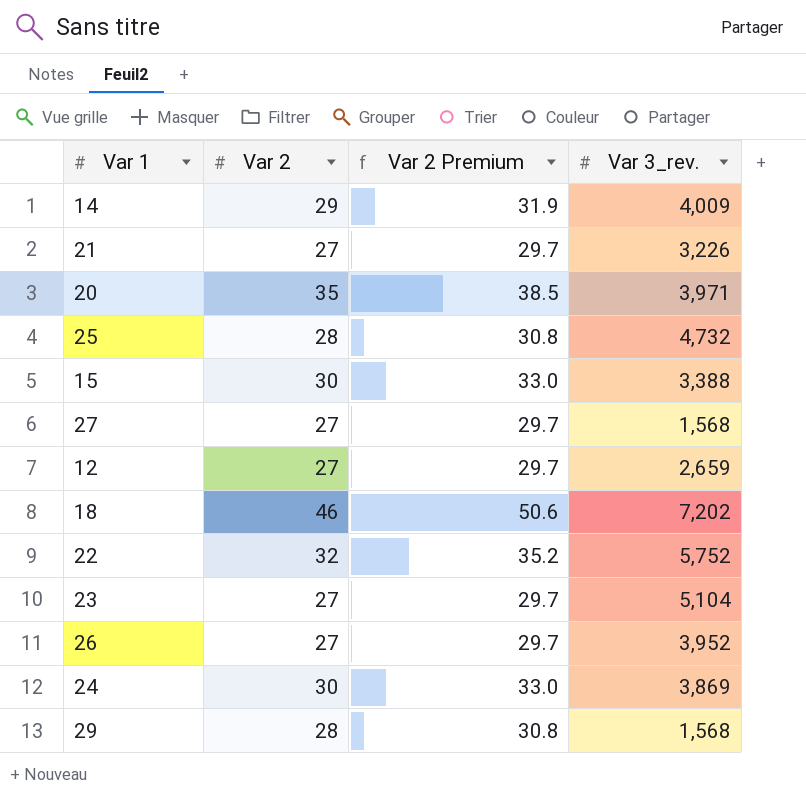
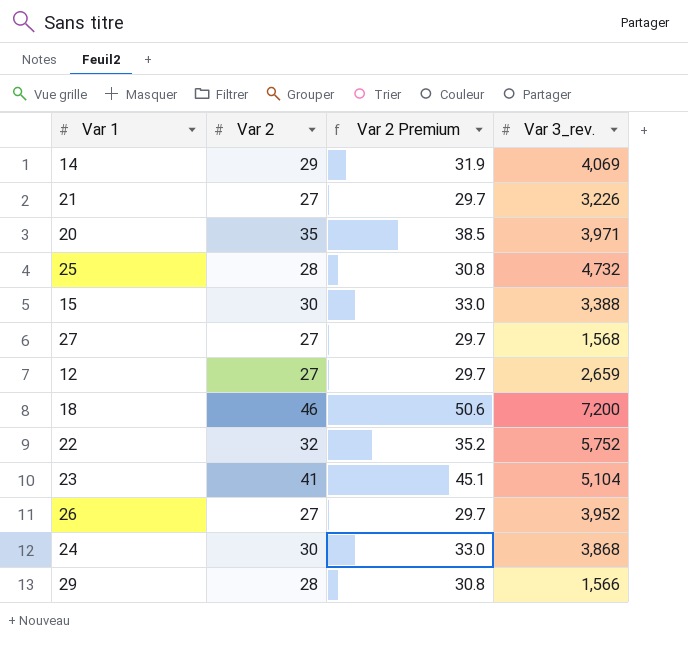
14 | Var 3_rev.: 4,009 -> 4,069
18 | Var 3_rev.: 7,202 -> 7,200
23 | Var 2: 27 -> 41
23 | Var 2 Premium: 29.7 -> 45.1
24 | Var 3_rev.: 3,869 -> 3,868
29 | Var 3_rev.: 1,568 -> 1,566

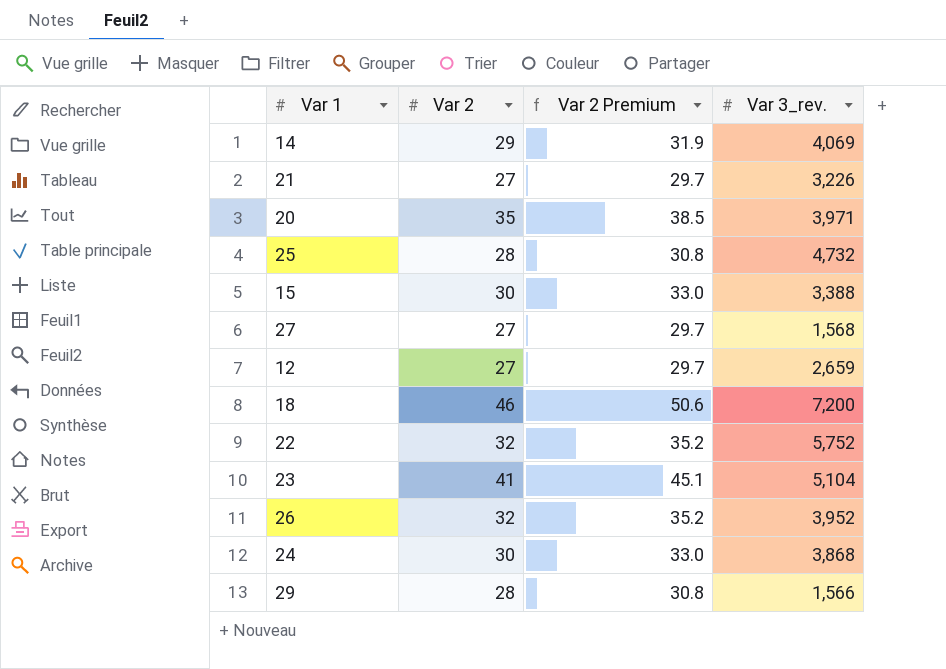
26 | Var 2: 27 -> 32
26 | Var 2 Premium: 29.7 -> 35.2

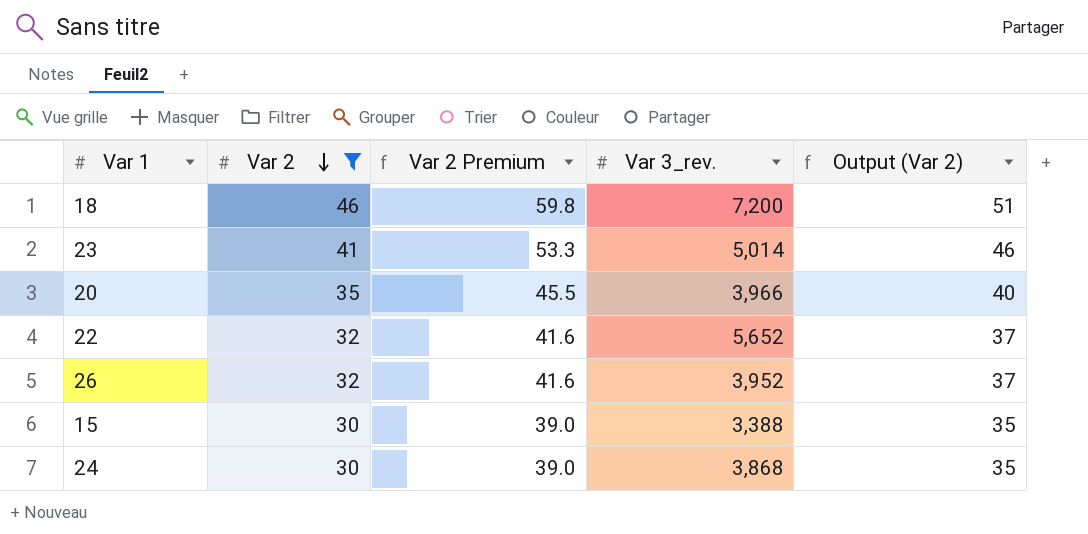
filter: none -> Var 2 >= 30
row order: none -> Var 2 descending
column Var 2 Premium | formula: [Var 2] * 1.1 -> [Var 2] * 1.3
column Output (Var 2) | formula: none -> [Var 2] + 5
23 | Var 3_rev.: 5,104 -> 5,014
20 | Var 3_rev.: 3,971 -> 3,966
22 | Var 3_rev.: 5,752 -> 5,652

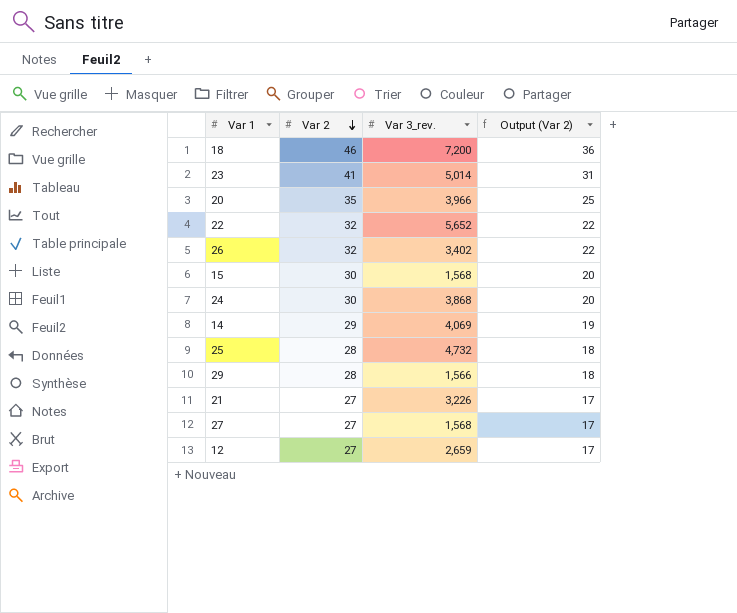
filter: Var 2 >= 30 -> none
column Var 2 Premium | formula: [Var 2] * 1.3 -> none
column Output (Var 2) | formula: [Var 2] + 5 -> [Var 2] - 10
26 | Var 3_rev.: 3,952 -> 3,402
15 | Var 3_rev.: 3,388 -> 1,568

